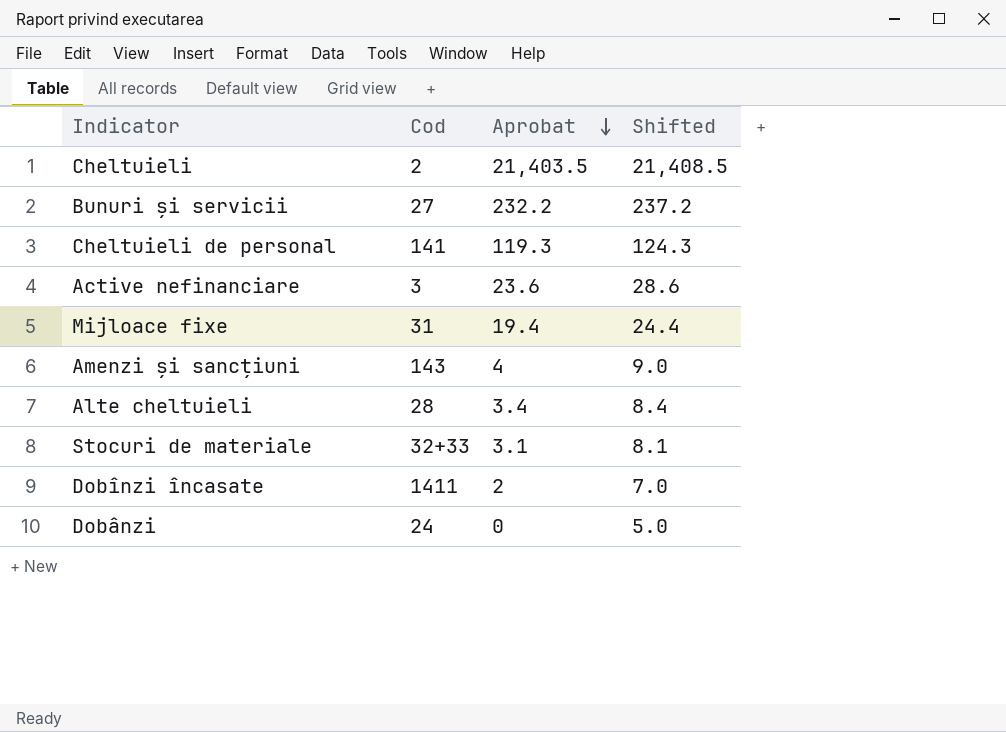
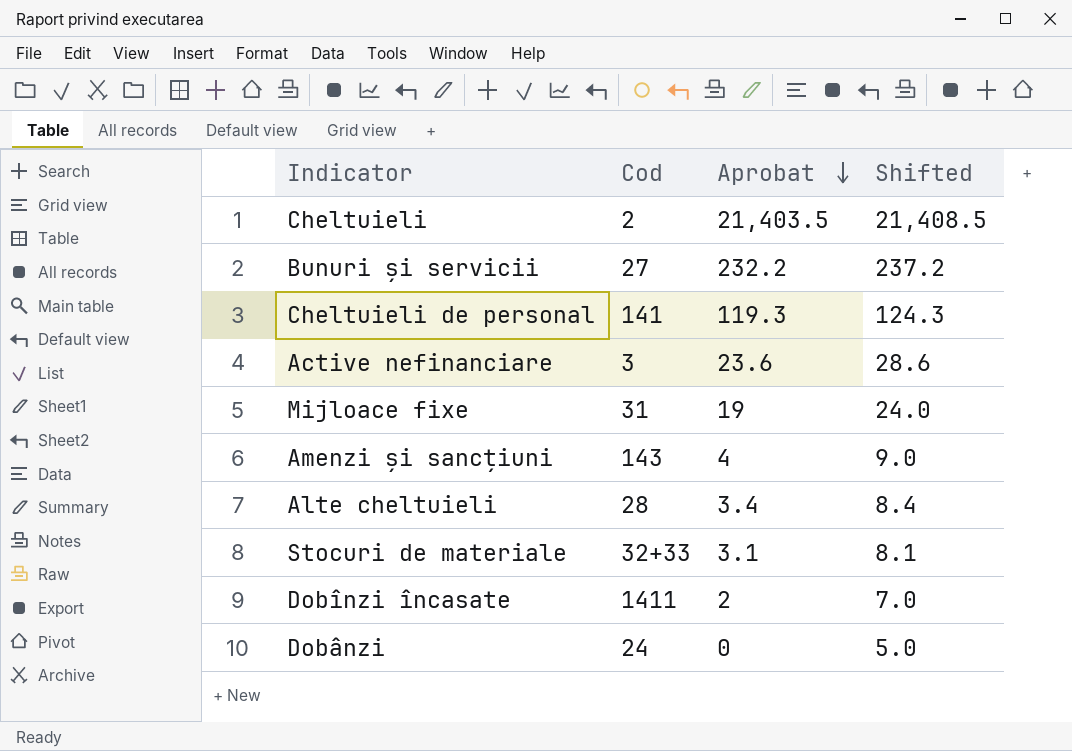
Mijloace fixe | Aprobat: 19.4 -> 19
Mijloace fixe | Shifted: 24.4 -> 24.0

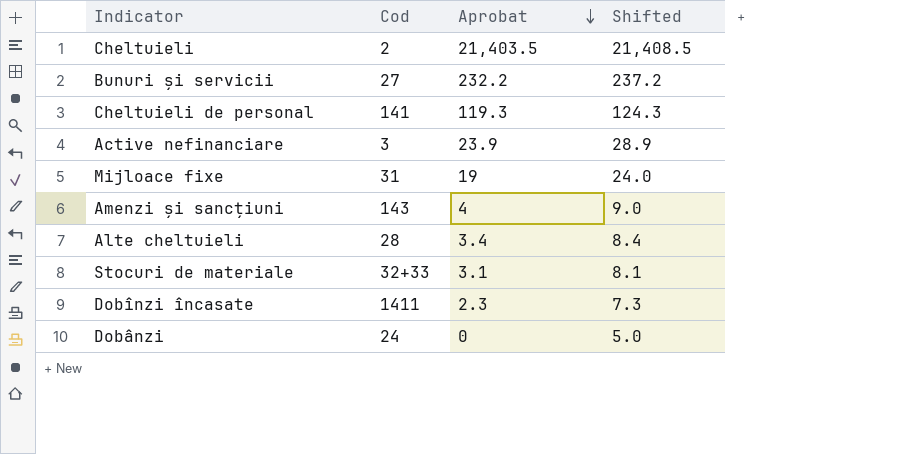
Active nefinanciare | Aprobat: 23.6 -> 23.9
Active nefinanciare | Shifted: 28.6 -> 28.9
Dobînzi încasate | Aprobat: 2 -> 2.3
Dobînzi încasate | Shifted: 7.0 -> 7.3

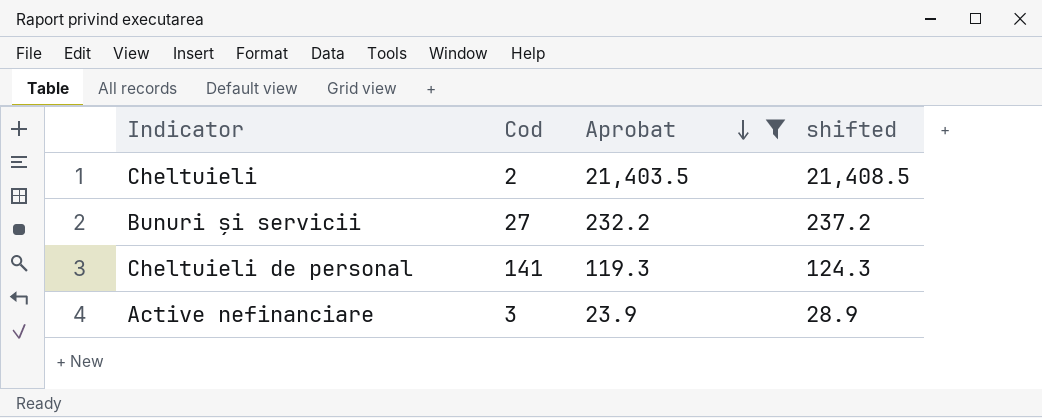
filter: none -> Aprobat >= 23.9
column name: Shifted -> shifted

